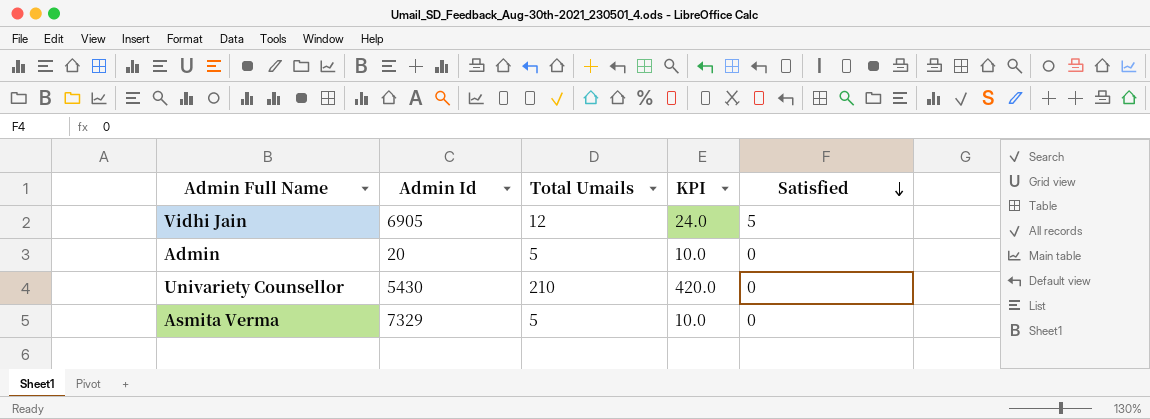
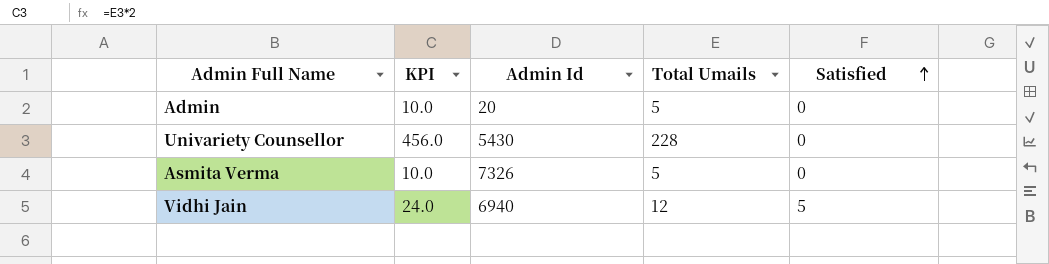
row order: Satisfied descending -> Satisfied ascending
column KPI | position: 4 -> 2
Univariety Counsellor | KPI: 420.0 -> 456.0
Univariety Counsellor | Total Umails: 210 -> 228
Asmita Verma | Admin Id: 7329 -> 7326
Vidhi Jain | Admin Id: 6905 -> 6940

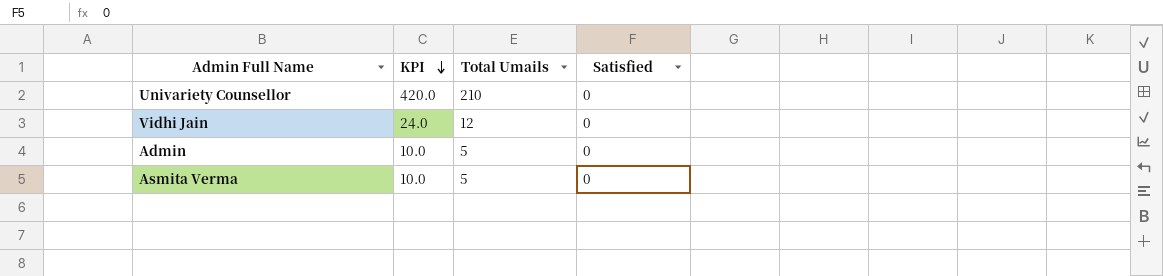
row order: Satisfied ascending -> KPI descending
column Admin Id | position: 3 -> none
Univariety Counsellor | KPI: 456.0 -> 420.0
Univariety Counsellor | Total Umails: 228 -> 210
Vidhi Jain | Satisfied: 5 -> 0

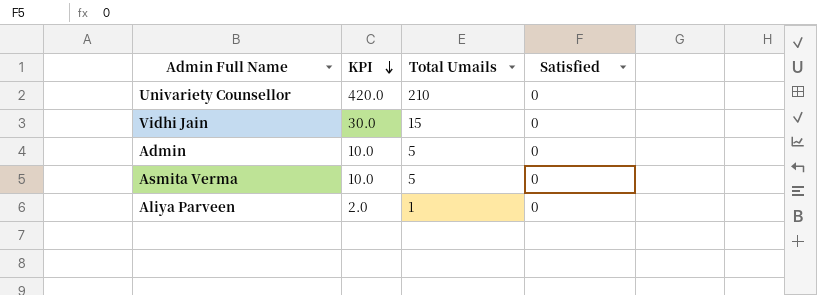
Vidhi Jain | KPI: 24.0 -> 30.0
Vidhi Jain | Total Umails: 12 -> 15
row Aliya Parveen: none -> 2.0 | 1 | 0

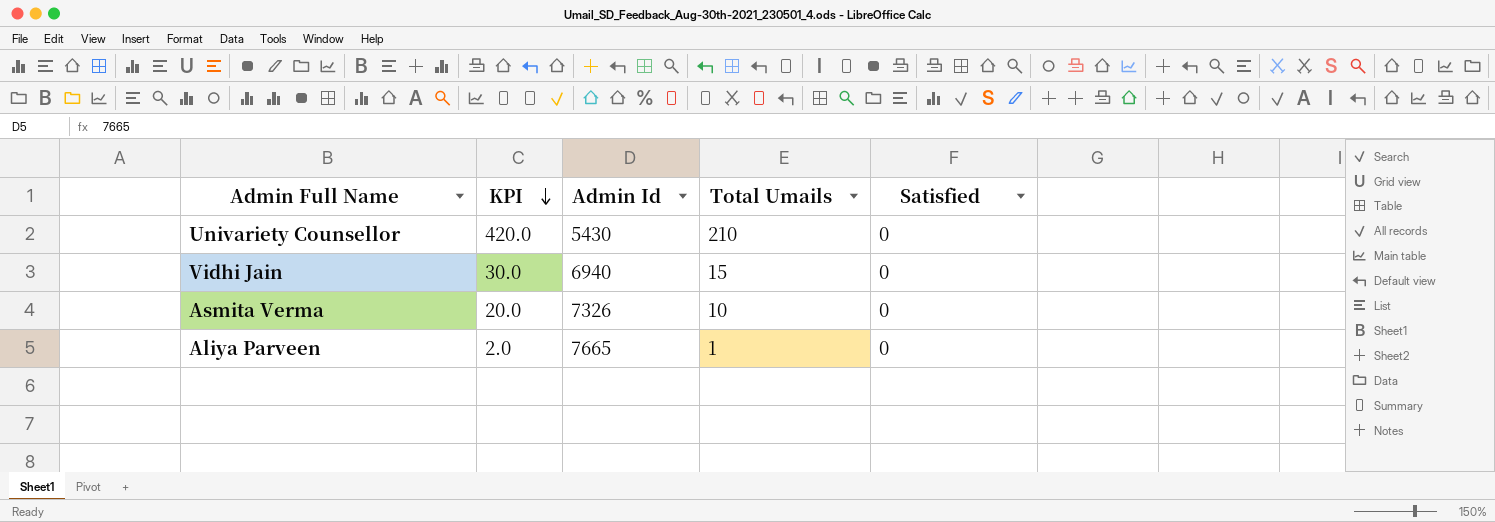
column Admin Id | position: none -> 3
row Admin: 10.0 | 5 | 0 -> none
Asmita Verma | KPI: 10.0 -> 20.0
Asmita Verma | Total Umails: 5 -> 10

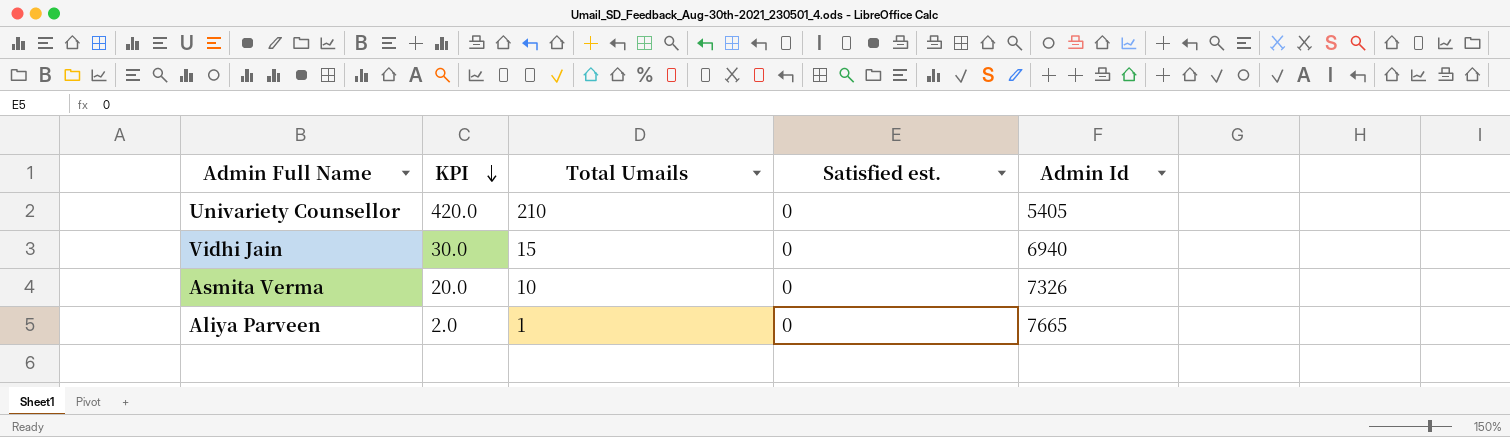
column name: Satisfied -> Satisfied est.
column Admin Id | position: 3 -> 5
Univariety Counsellor | Admin Id: 5430 -> 5405

